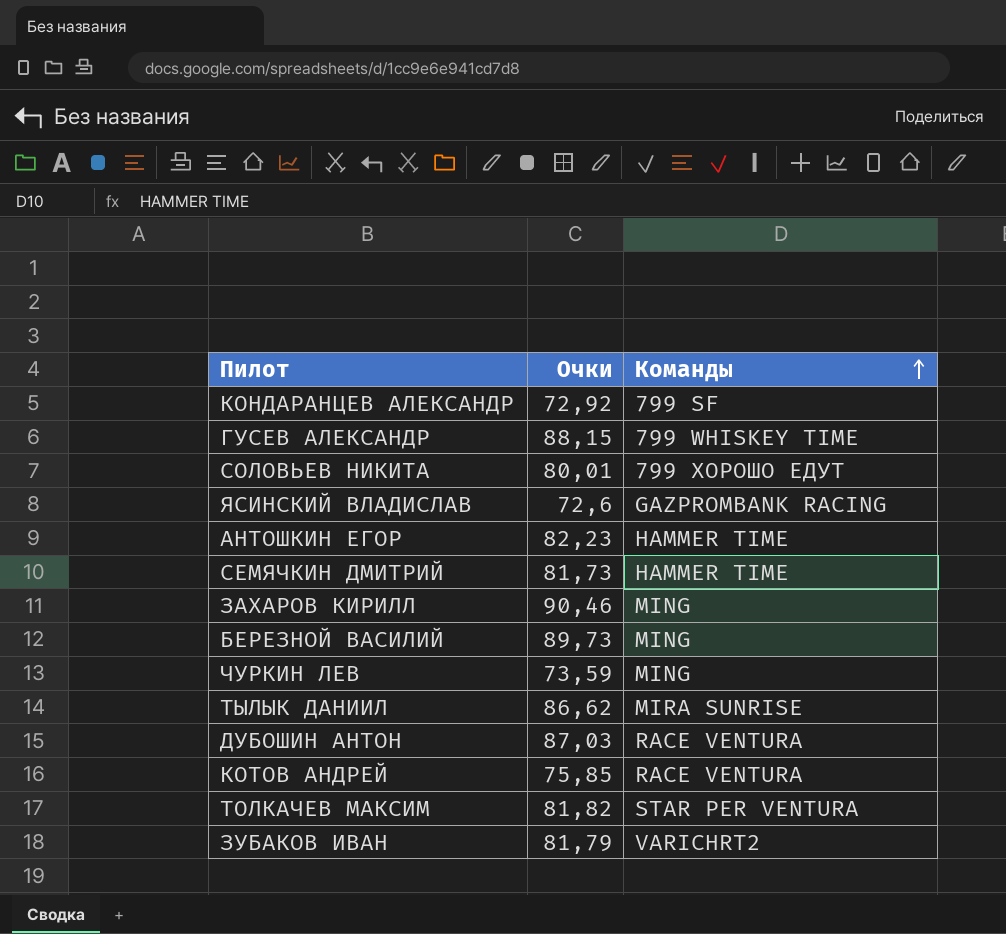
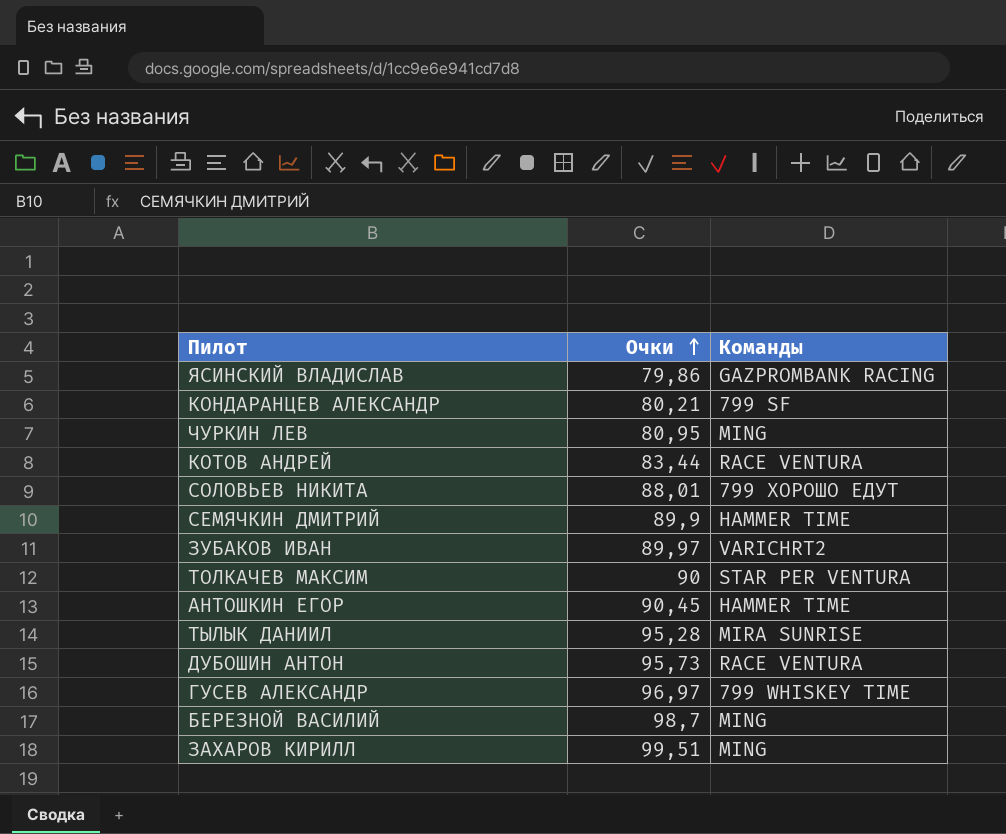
row order: Команды ascending -> Очки ascending
ЯСИНСКИЙ ВЛАДИСЛАВ | Очки: 72,6 -> 79,86
КОНДАРАНЦЕВ АЛЕКСАНДР | Очки: 72,92 -> 80,21
ЧУРКИН ЛЕВ | Очки: 73,59 -> 80,95
КОТОВ АНДРЕЙ | Очки: 75,85 -> 83,44
СОЛОВЬЕВ НИКИТА | Очки: 80,01 -> 88,01
СЕМЯЧКИН ДМИТРИЙ | Очки: 81,73 -> 89,9
ЗУБАКОВ ИВАН | Очки: 81,79 -> 89,97
ТОЛКАЧЕВ МАКСИМ | Очки: 81,82 -> 90
АНТОШКИН ЕГОР | Очки: 82,23 -> 90,45
ТЫЛЫК ДАНИИЛ | Очки: 86,62 -> 95,28
ДУБОШИН АНТОН | Очки: 87,03 -> 95,73
ГУСЕВ АЛЕКСАНДР | Очки: 88,15 -> 96,97
БЕРЕЗНОЙ ВАСИЛИЙ | Очки: 89,73 -> 98,7
ЗАХАРОВ КИРИЛЛ | Очки: 90,46 -> 99,51

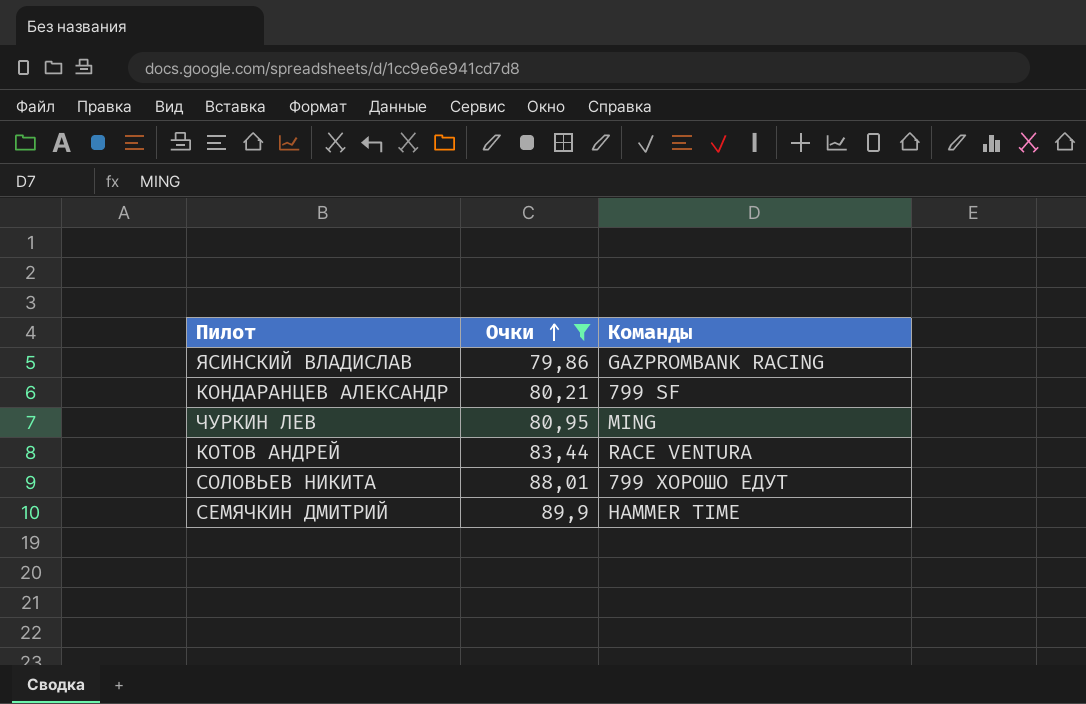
filter: none -> Очки <= 89,9

